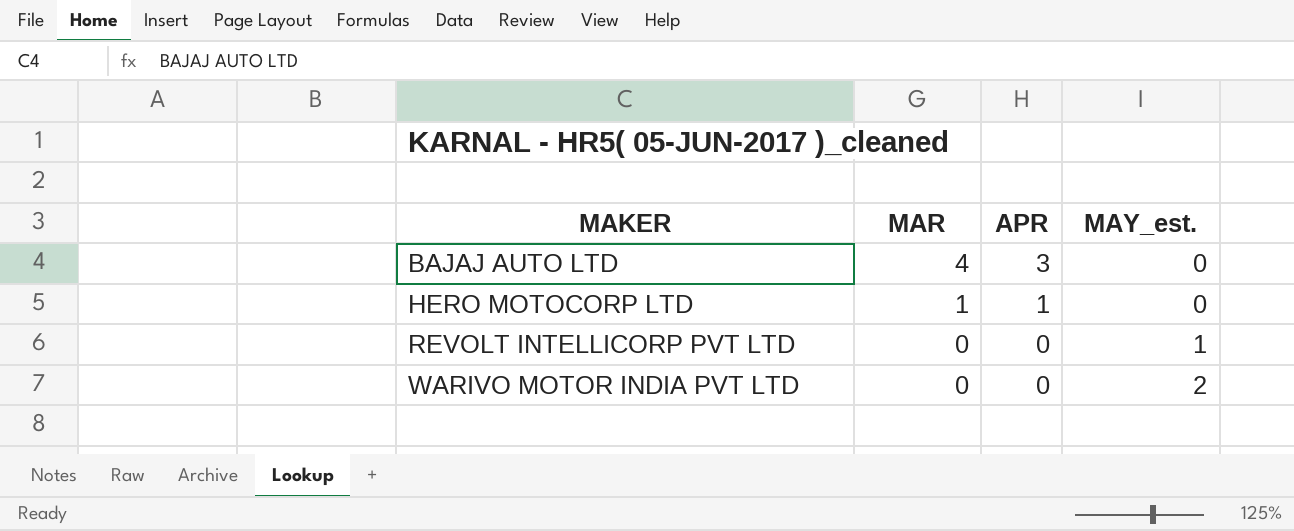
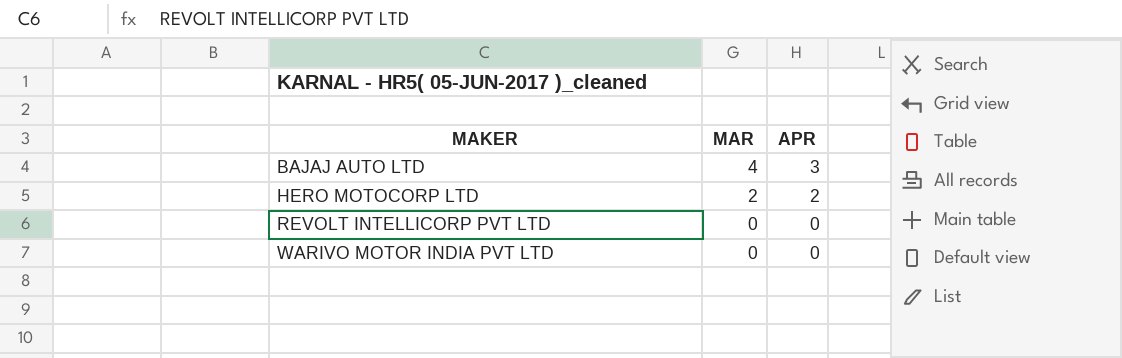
column MAY_est. | position: 4 -> none
HERO MOTOCORP LTD | MAR: 1 -> 2
HERO MOTOCORP LTD | APR: 1 -> 2

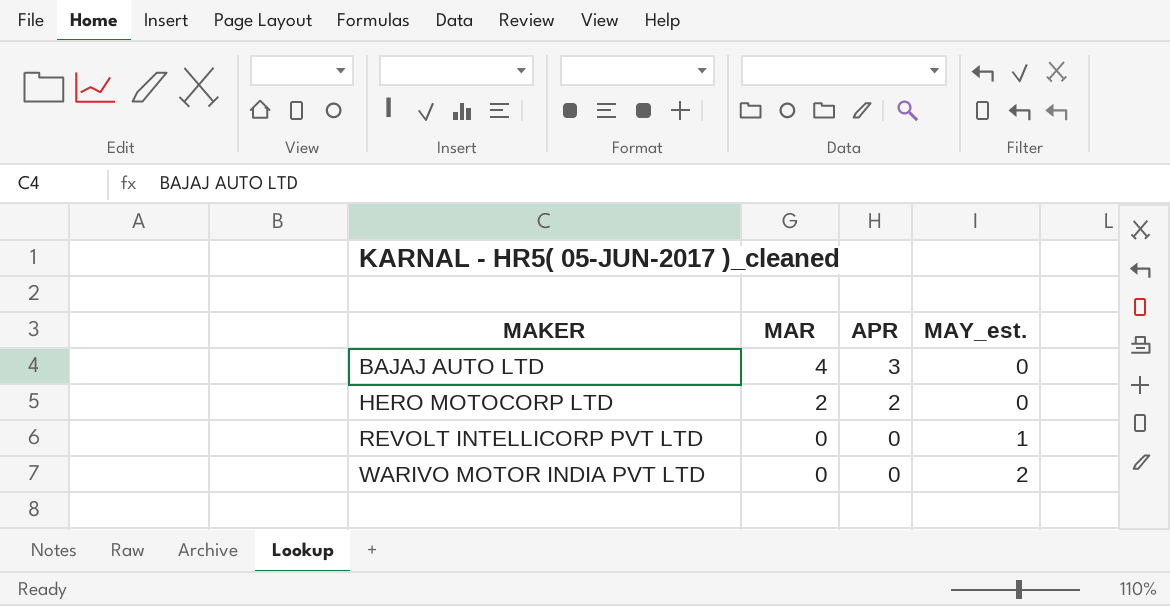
column MAY_est. | position: none -> 4

